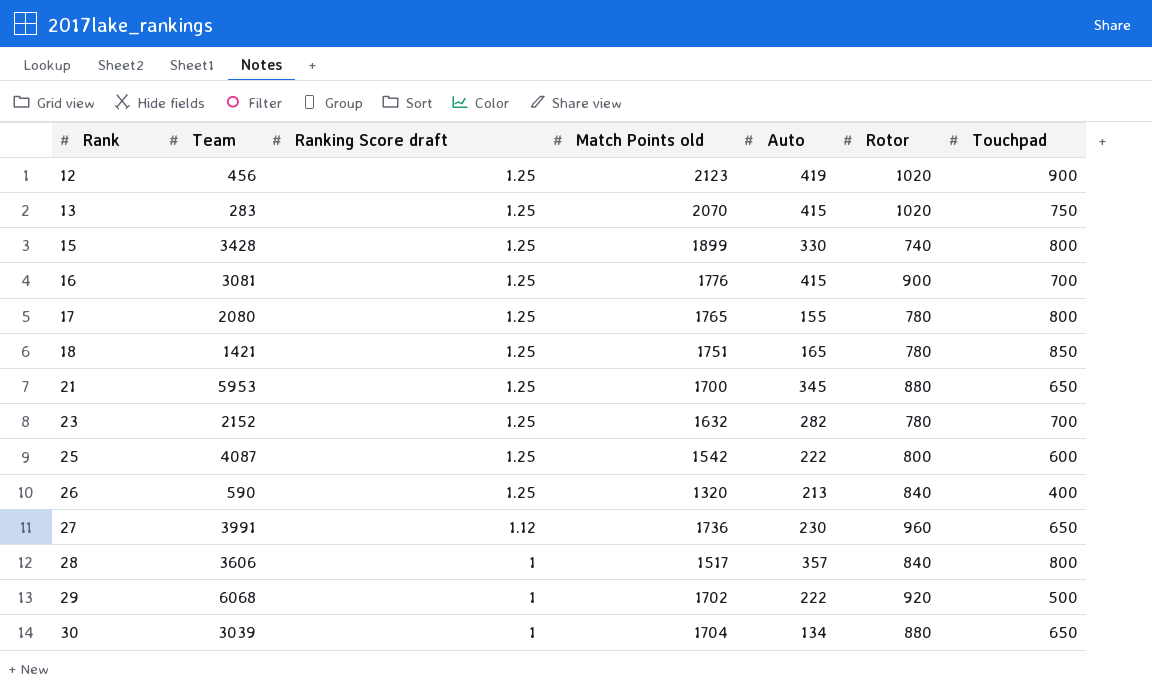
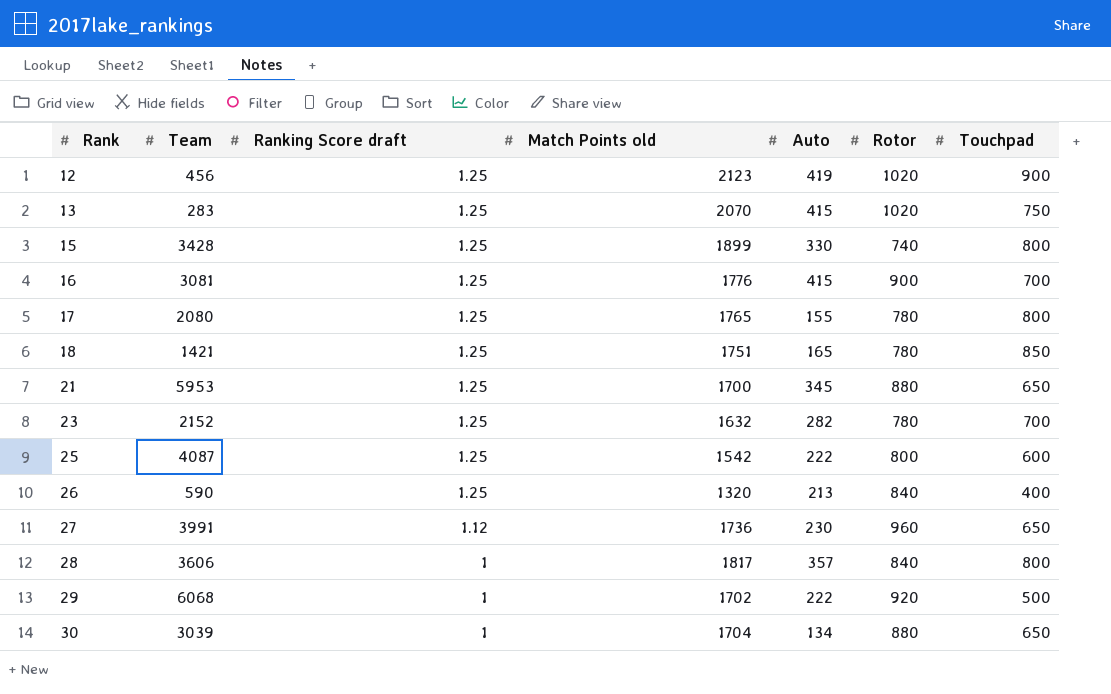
28 | Match Points old: 1517 -> 1817

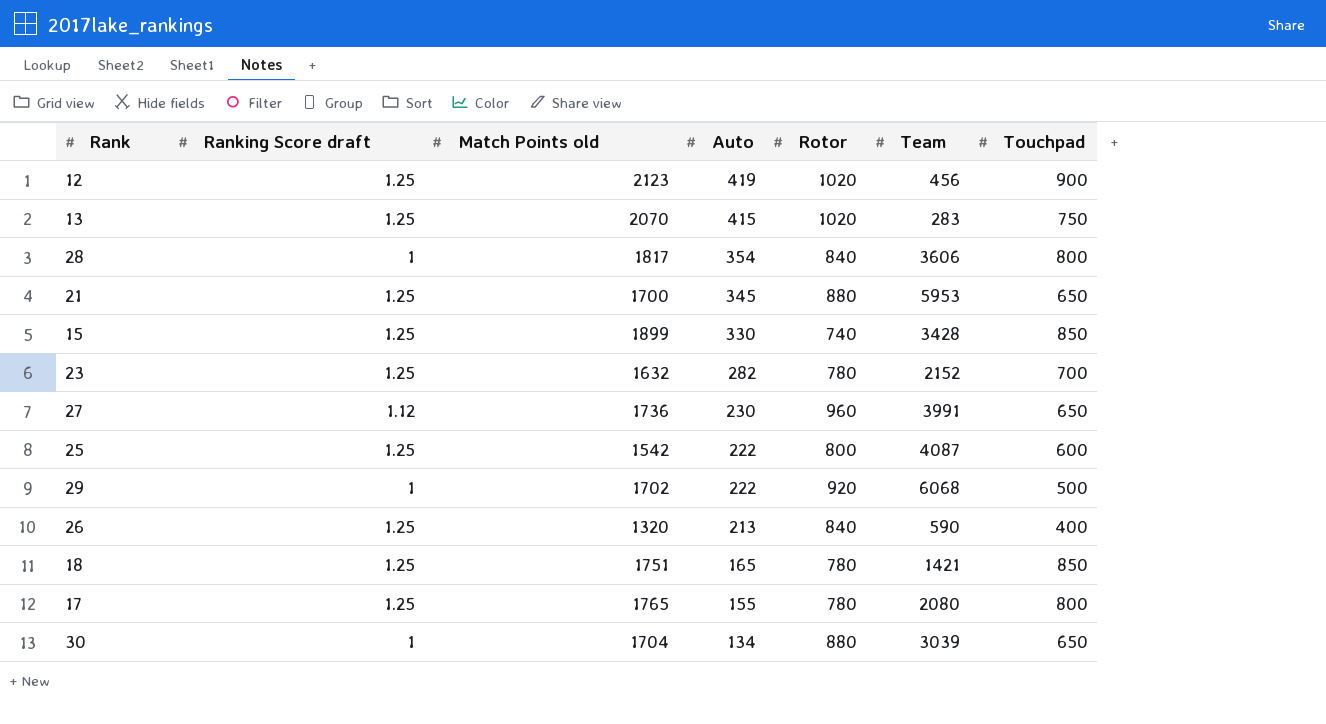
row order: Rank ascending -> Auto descending
column Team | position: 2 -> 6
row 16: 3081 | 1.25 | 1776 | 415 | 900 | 700 -> none
28 | Auto: 357 -> 354
15 | Touchpad: 800 -> 850

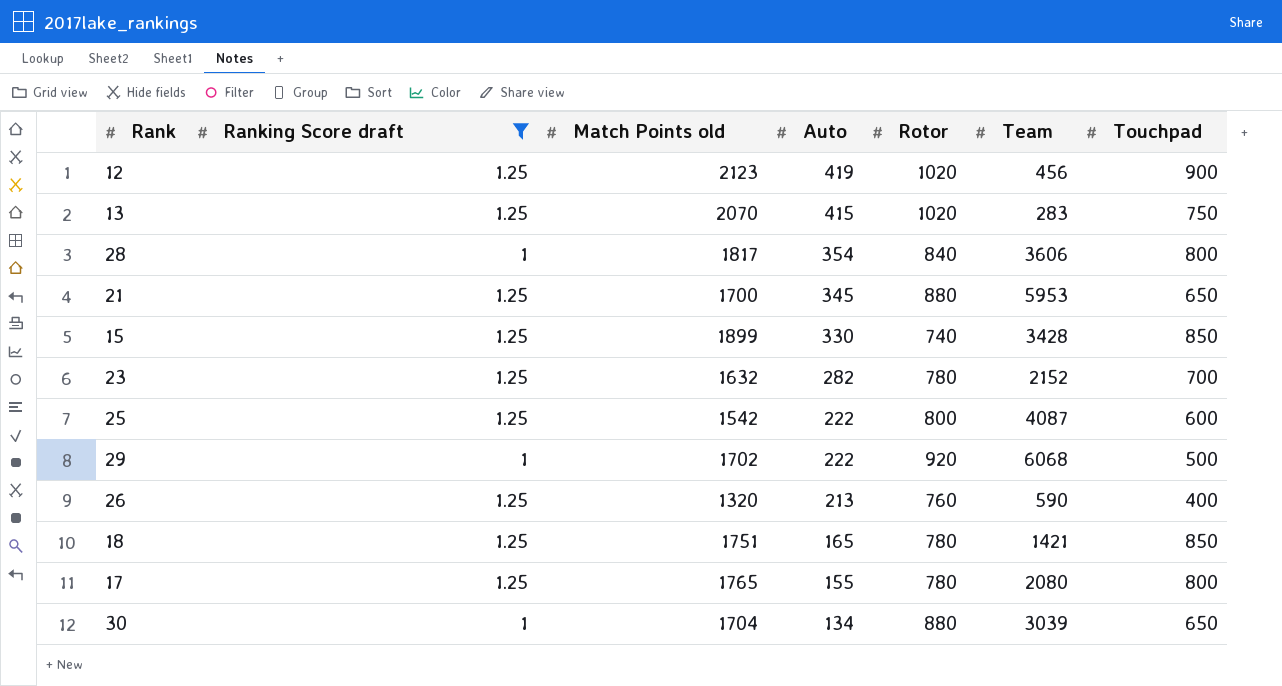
filter: none -> Ranking Score draft != 1.12
26 | Rotor: 840 -> 760

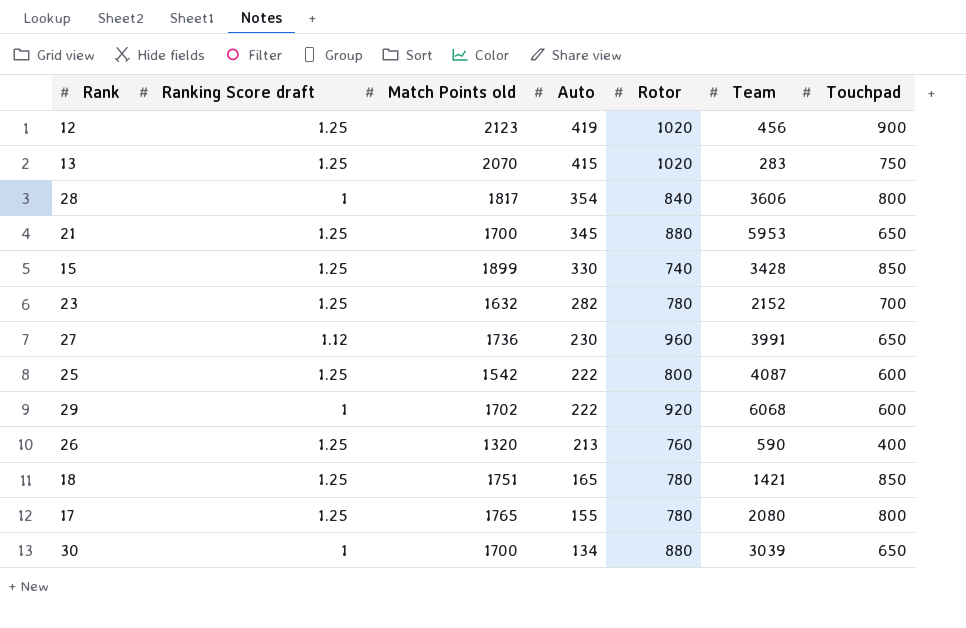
filter: Ranking Score draft != 1.12 -> none
29 | Touchpad: 500 -> 600
30 | Match Points old: 1704 -> 1700

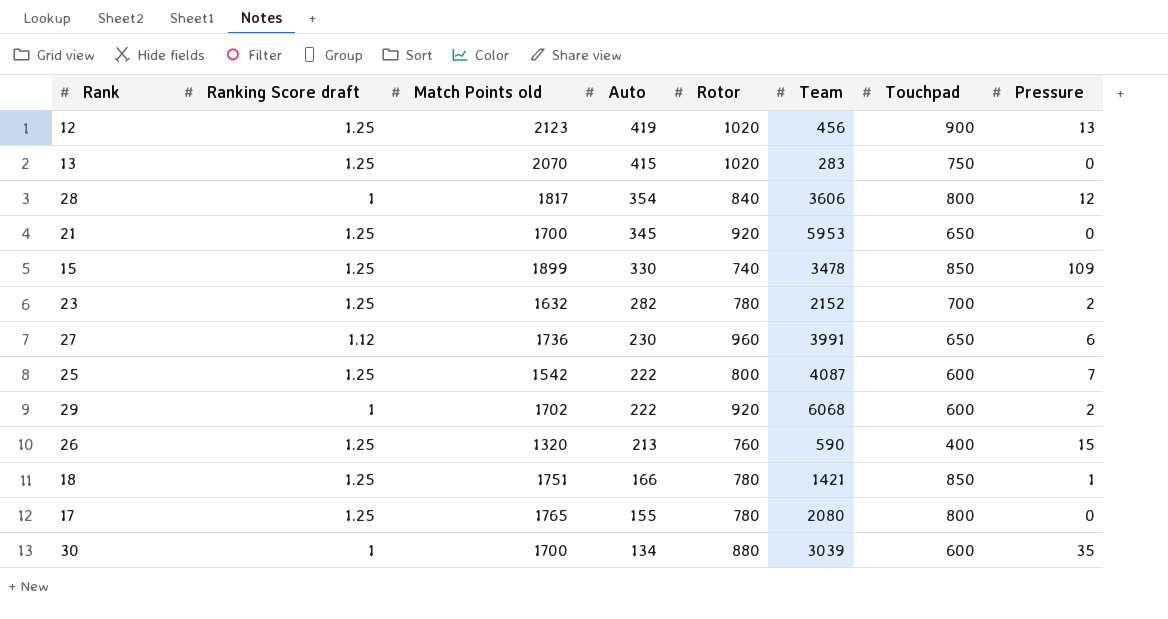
column Pressure | position: none -> 8
21 | Rotor: 880 -> 920
15 | Team: 3428 -> 3478
18 | Auto: 165 -> 166
30 | Touchpad: 650 -> 600

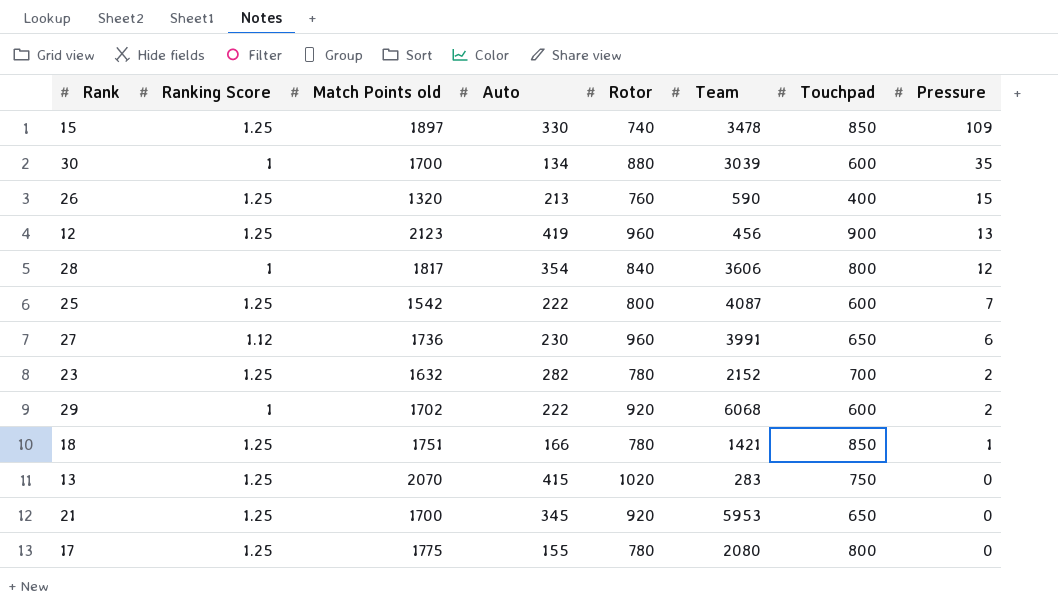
row order: Auto descending -> Pressure descending
column name: Ranking Score draft -> Ranking Score
15 | Match Points old: 1899 -> 1897
12 | Rotor: 1020 -> 960
17 | Match Points old: 1765 -> 1775

